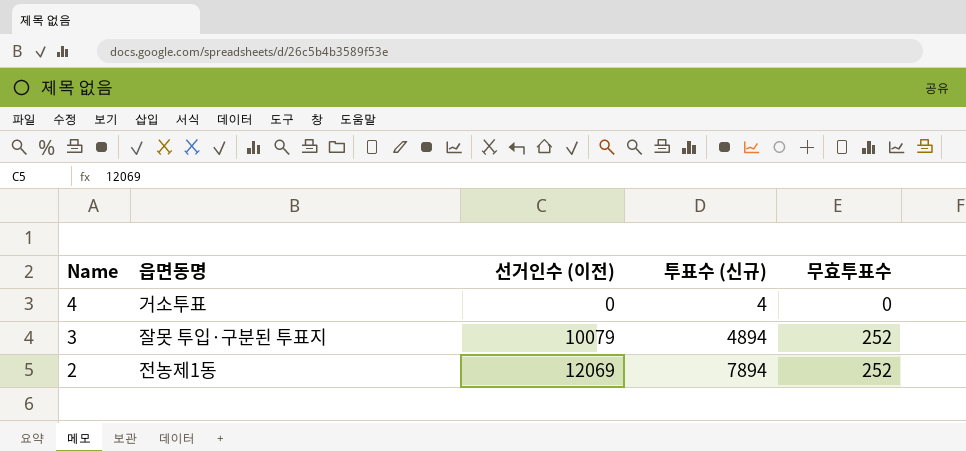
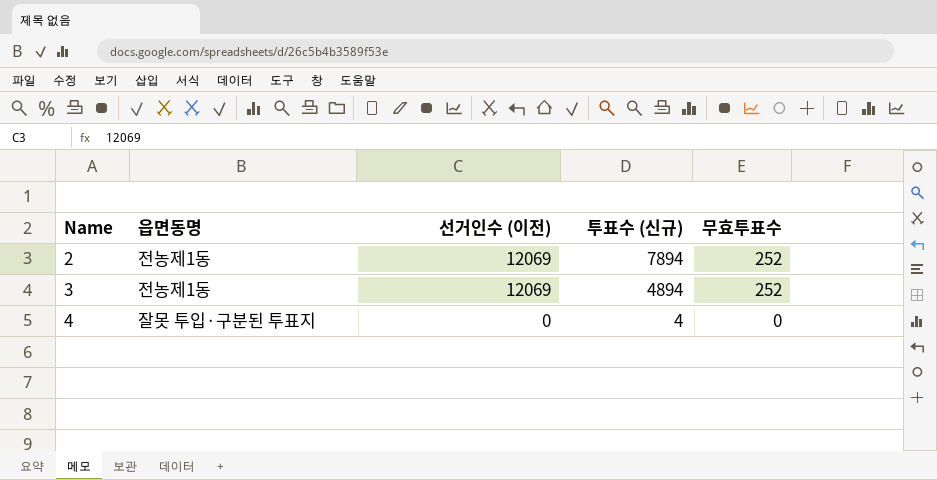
row order: Name descending -> Name ascending
3 | 읍면동명: 잘못 투입·구분된 투표지 -> 전농제1동
3 | 선거인수 (이전): 10079 -> 12069
4 | 읍면동명: 거소투표 -> 잘못 투입·구분된 투표지

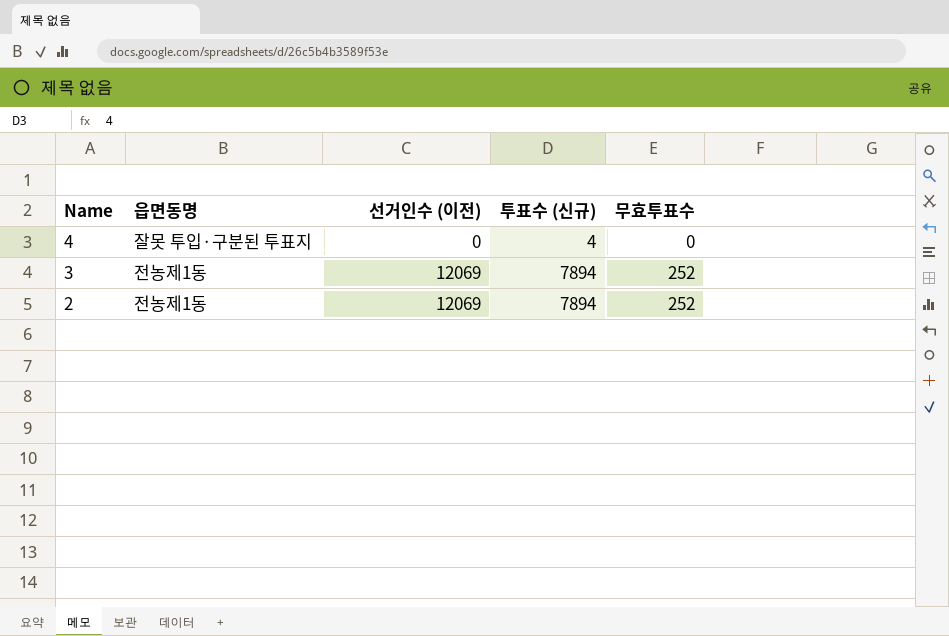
row order: Name ascending -> Name descending
3 | 투표수 (신규): 4894 -> 7894

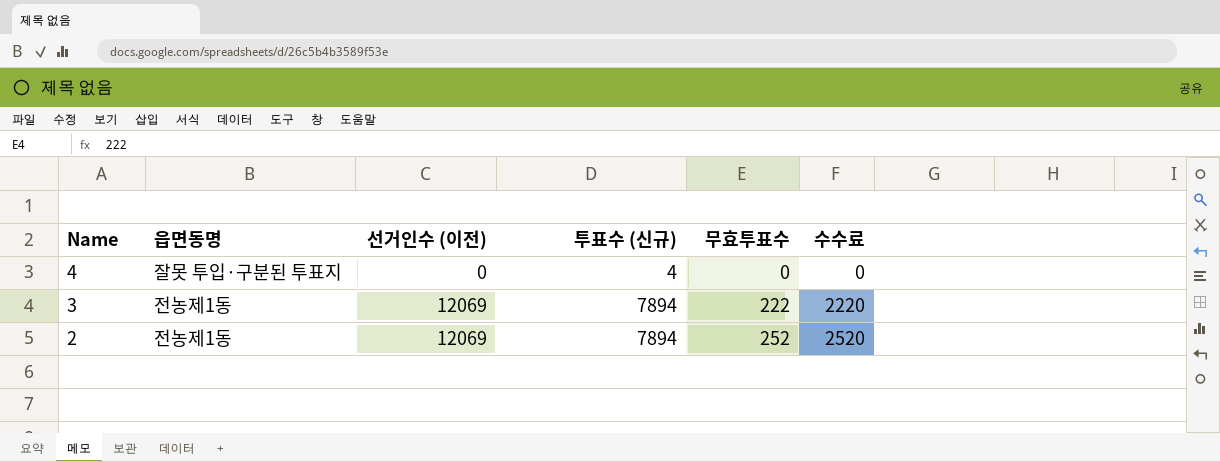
column 수수료 | formula: none -> [무효투표수] * 10
3 | 무효투표수: 252 -> 222

